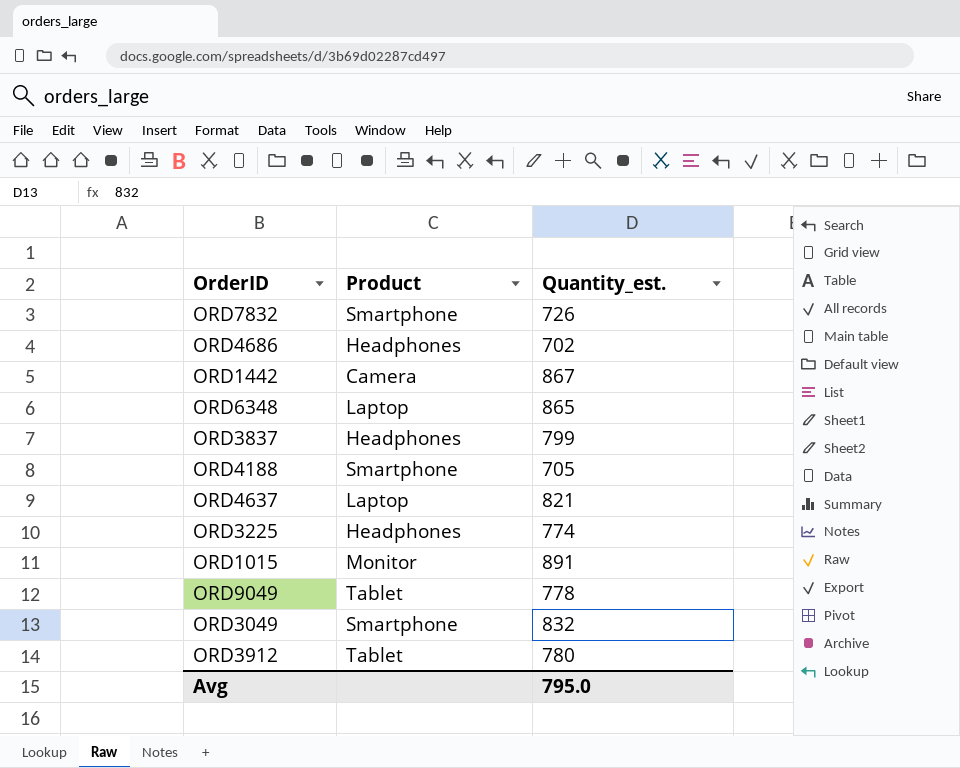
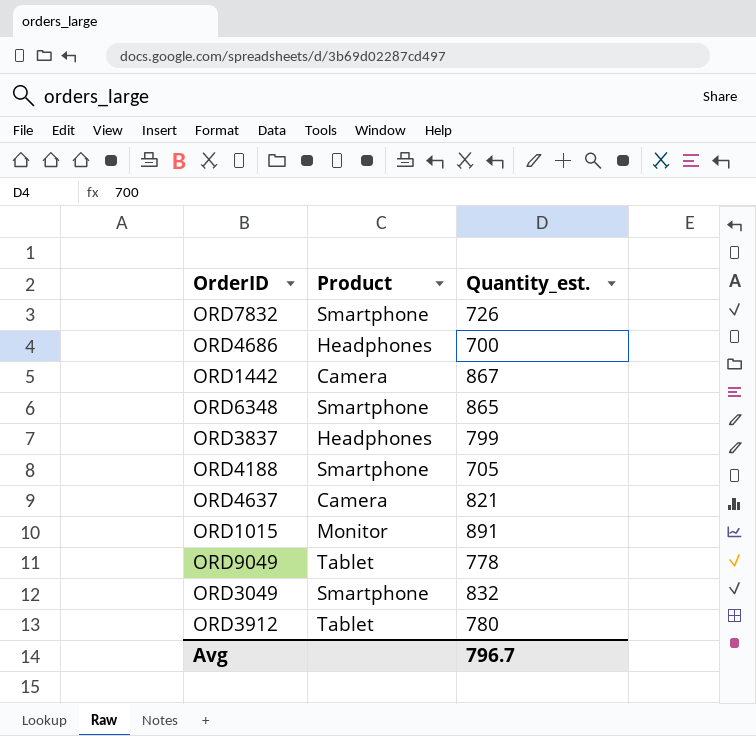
row ORD3225: Headphones | 774 -> none
ORD4686 | Quantity_est.: 702 -> 700
ORD6348 | Product: Laptop -> Smartphone
ORD4637 | Product: Laptop -> Camera
Avg | Quantity_est.: 795.0 -> 796.7

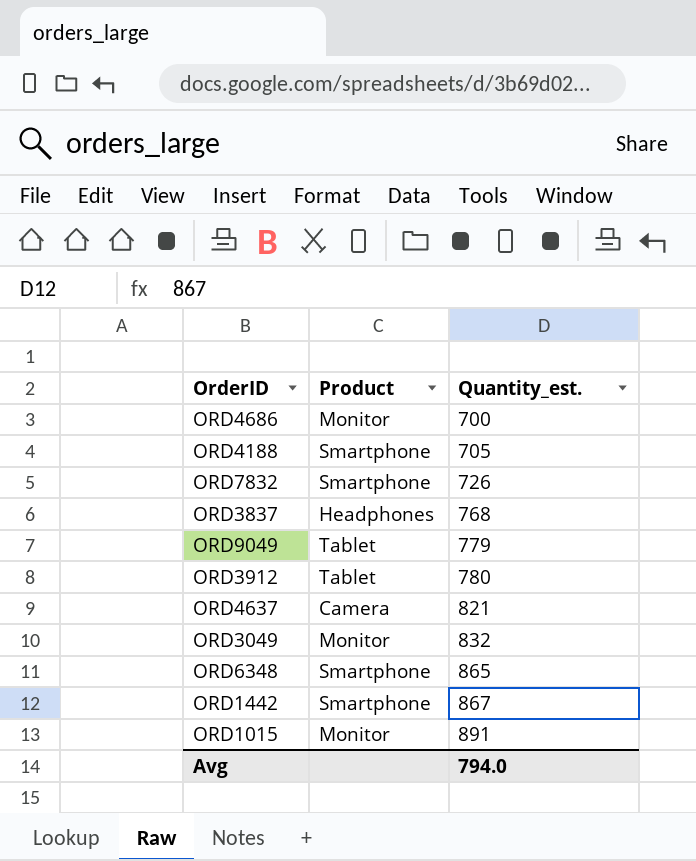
row order: none -> Quantity_est. ascending
ORD4686 | Product: Headphones -> Monitor
ORD3837 | Quantity_est.: 799 -> 768
ORD9049 | Quantity_est.: 778 -> 779
ORD3049 | Product: Smartphone -> Monitor
ORD1442 | Product: Camera -> Smartphone
Avg | Quantity_est.: 796.7 -> 794.0

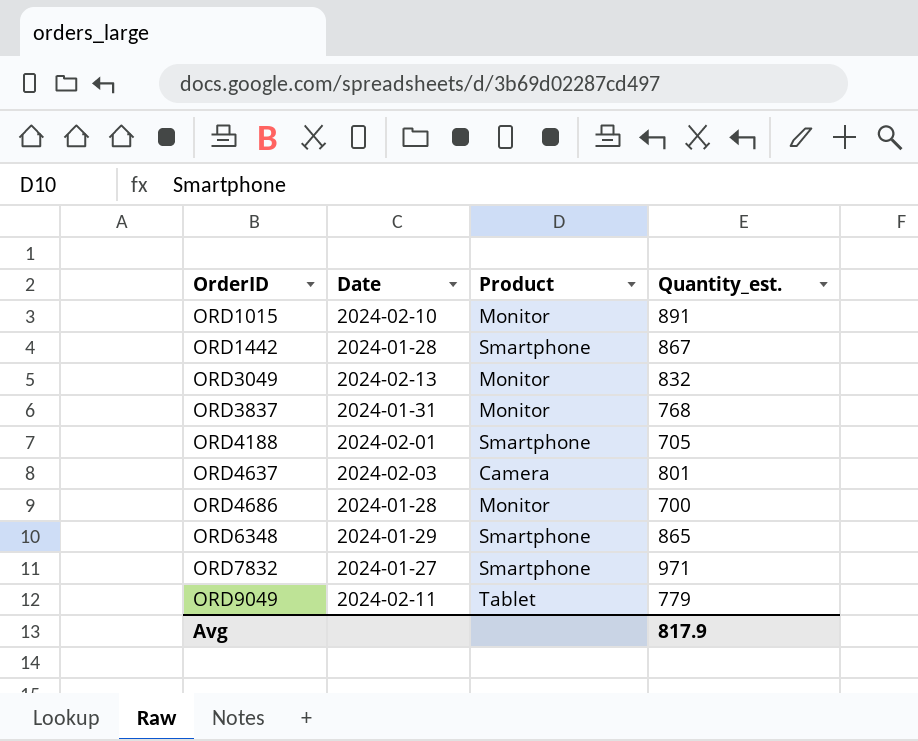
row order: Quantity_est. ascending -> OrderID ascending
column Date | position: none -> 2
row ORD3912: Tablet | 780 -> none
ORD3837 | Product: Headphones -> Monitor
ORD4637 | Quantity_est.: 821 -> 801
ORD7832 | Quantity_est.: 726 -> 971
Avg | Quantity_est.: 794.0 -> 817.9

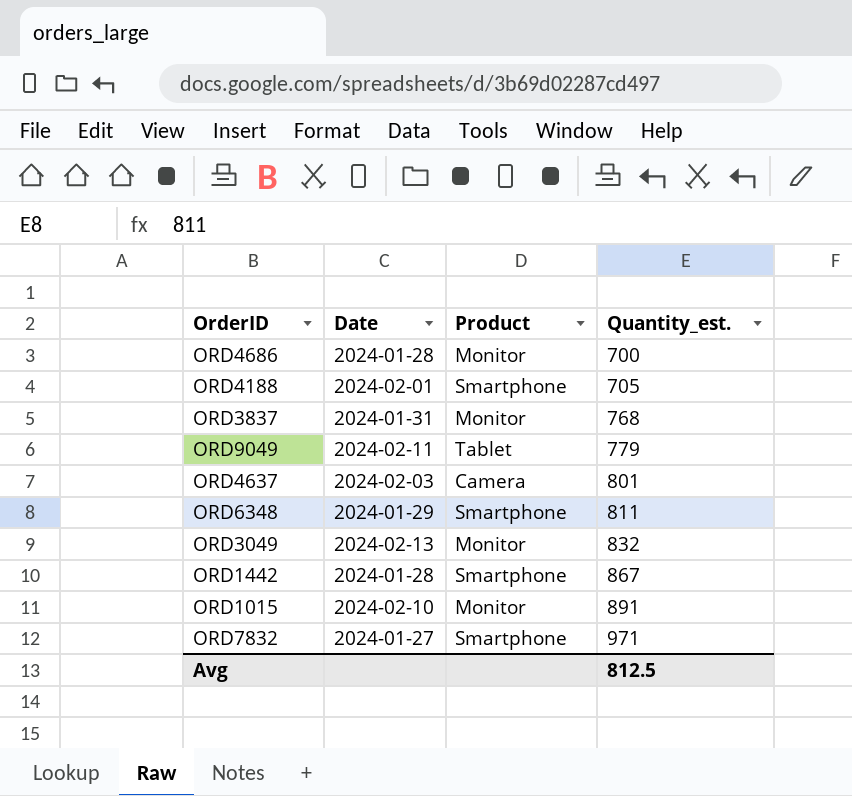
row order: OrderID ascending -> Quantity_est. ascending
ORD6348 | Quantity_est.: 865 -> 811
Avg | Quantity_est.: 817.9 -> 812.5

